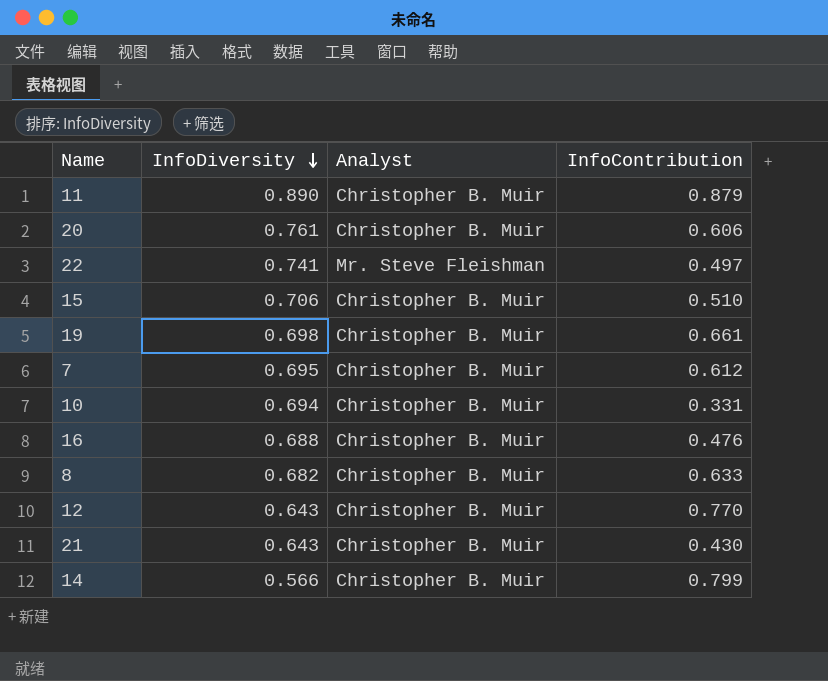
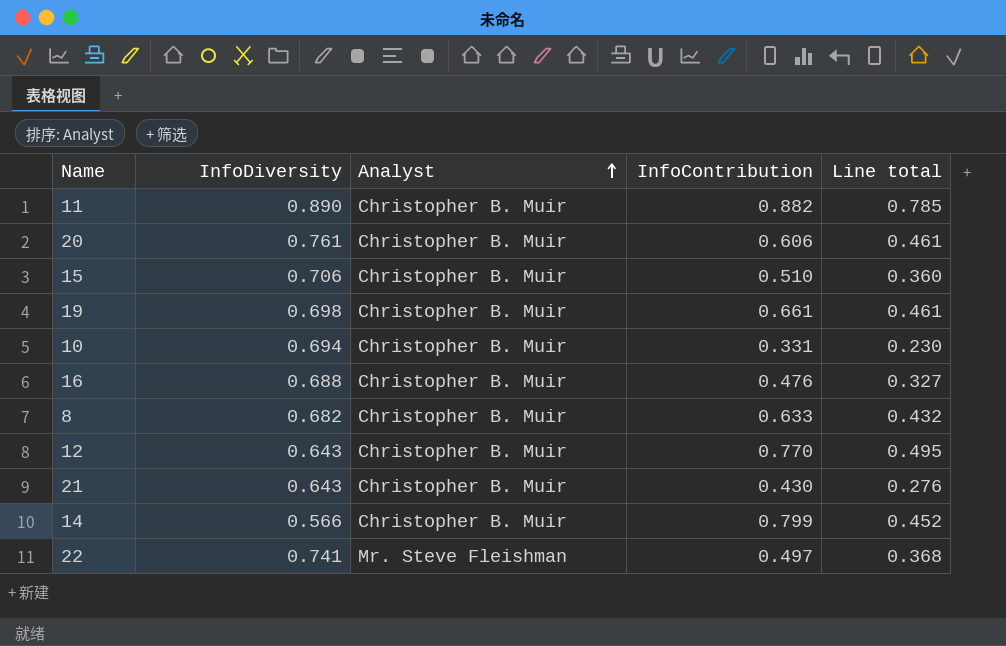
row order: InfoDiversity descending -> Analyst ascending
column Line total | formula: none -> [InfoDiversity] * [InfoContribution]
row 7: 0.695 | Christopher B. Muir | 0.612 -> none
11 | InfoContribution: 0.879 -> 0.882

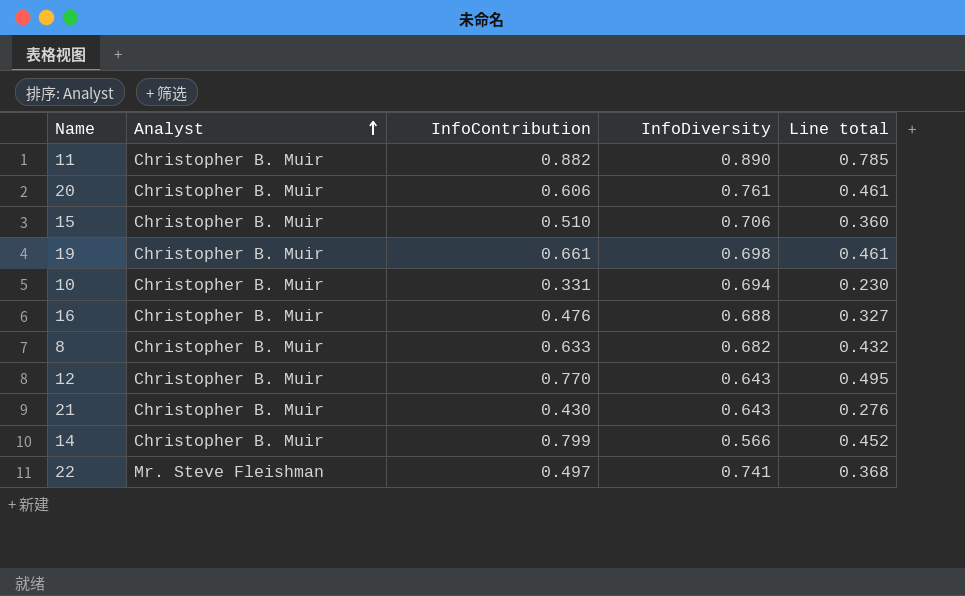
column InfoDiversity | position: 2 -> 4

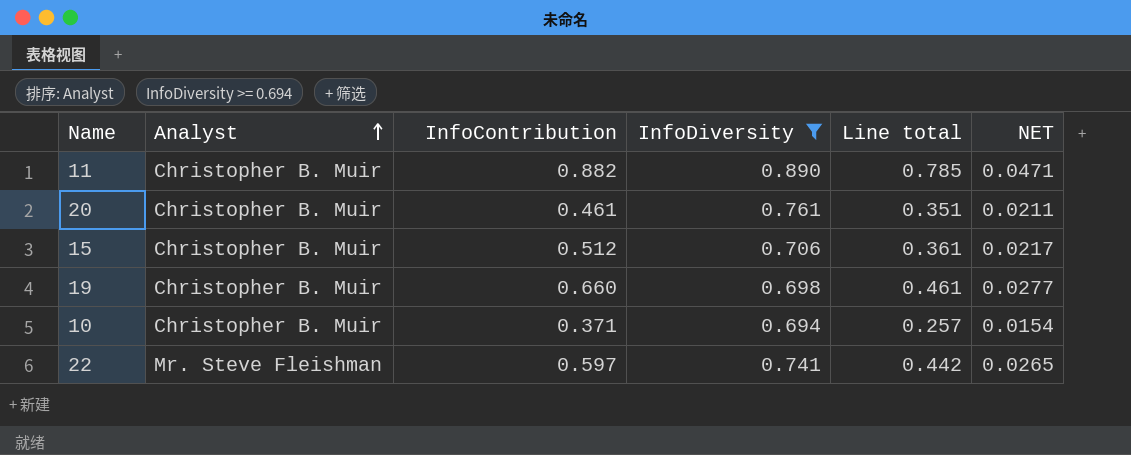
filter: none -> InfoDiversity >= 0.694
column NET | formula: none -> [Line total] * 0.06
20 | InfoContribution: 0.606 -> 0.461
20 | Line total: 0.461 -> 0.351
15 | InfoContribution: 0.510 -> 0.512
15 | Line total: 0.360 -> 0.361
19 | InfoContribution: 0.661 -> 0.660
10 | InfoContribution: 0.331 -> 0.371
10 | Line total: 0.230 -> 0.257
22 | InfoContribution: 0.497 -> 0.597
22 | Line total: 0.368 -> 0.442

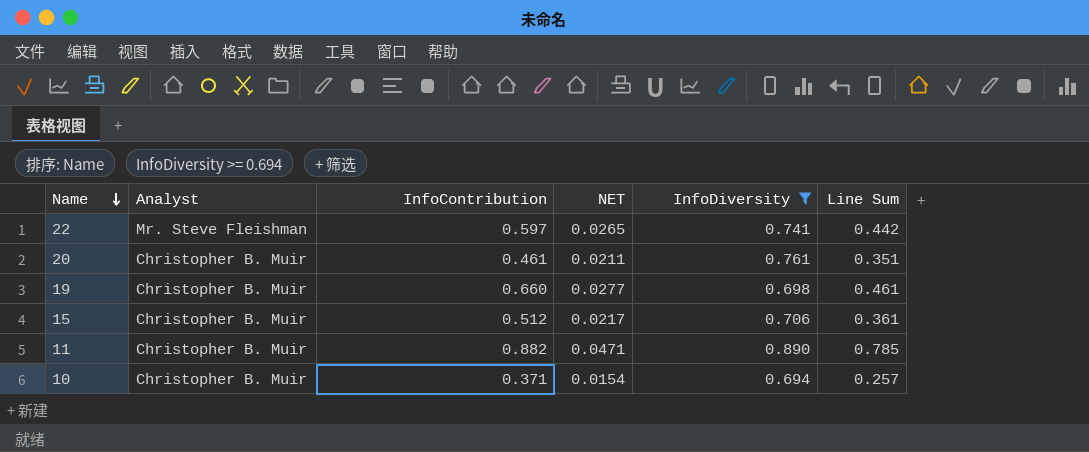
row order: Analyst ascending -> Name descending
column NET | position: 6 -> 4
column name: Line total -> Line Sum

